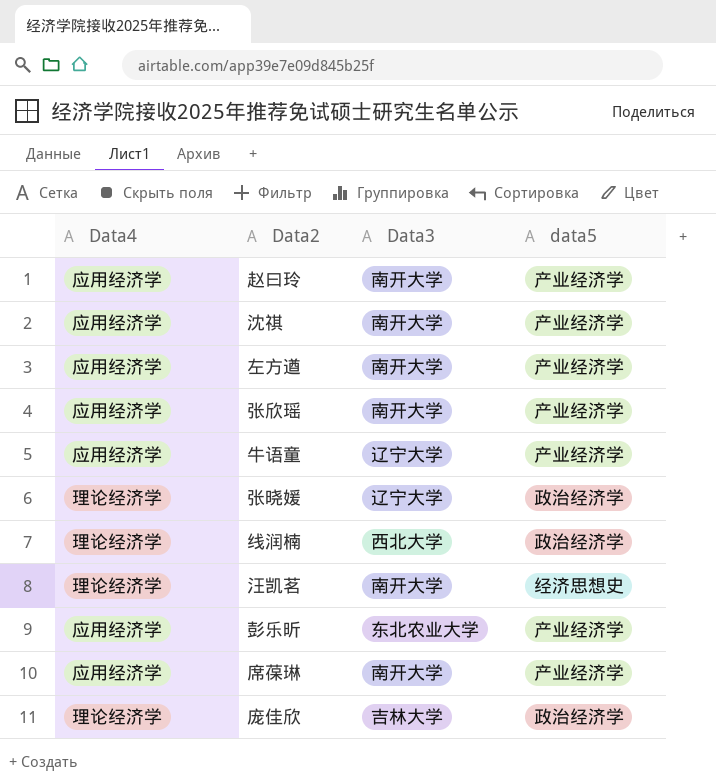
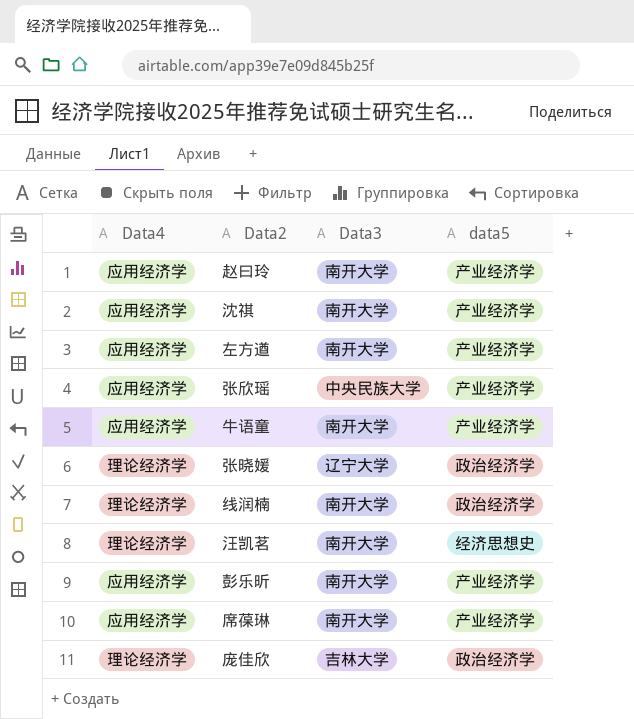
张欣瑶 | Data3: 南开大学 -> 中央民族大学
牛语童 | Data3: 辽宁大学 -> 南开大学
线润楠 | Data3: 西北大学 -> 南开大学
彭乐昕 | Data3: 东北农业大学 -> 南开大学

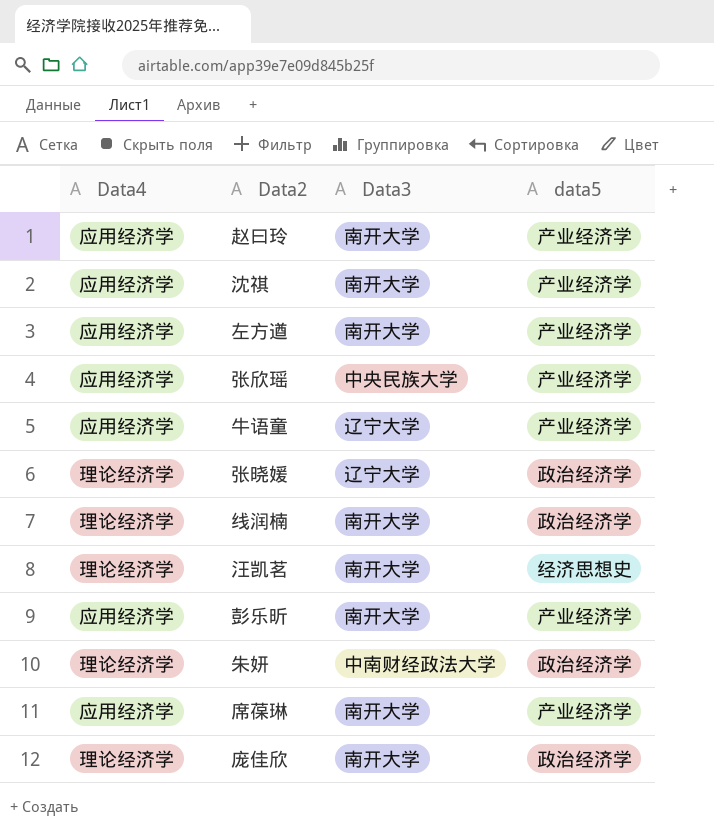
牛语童 | Data3: 南开大学 -> 辽宁大学
row 朱妍: none -> 理论经济学 | 中南财经政法大学 | 政治经济学
庞佳欣 | Data3: 吉林大学 -> 南开大学

